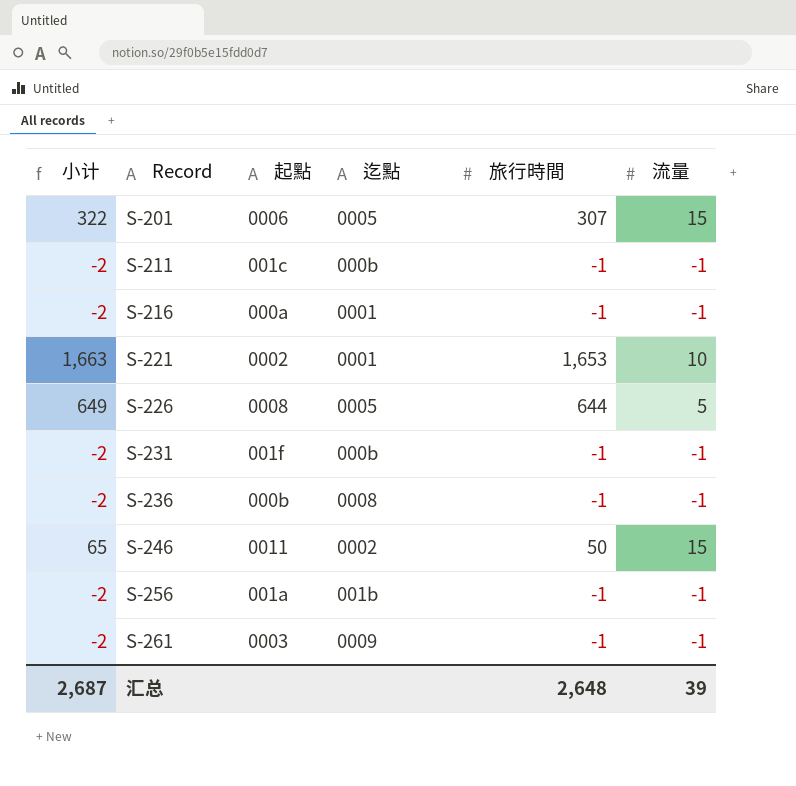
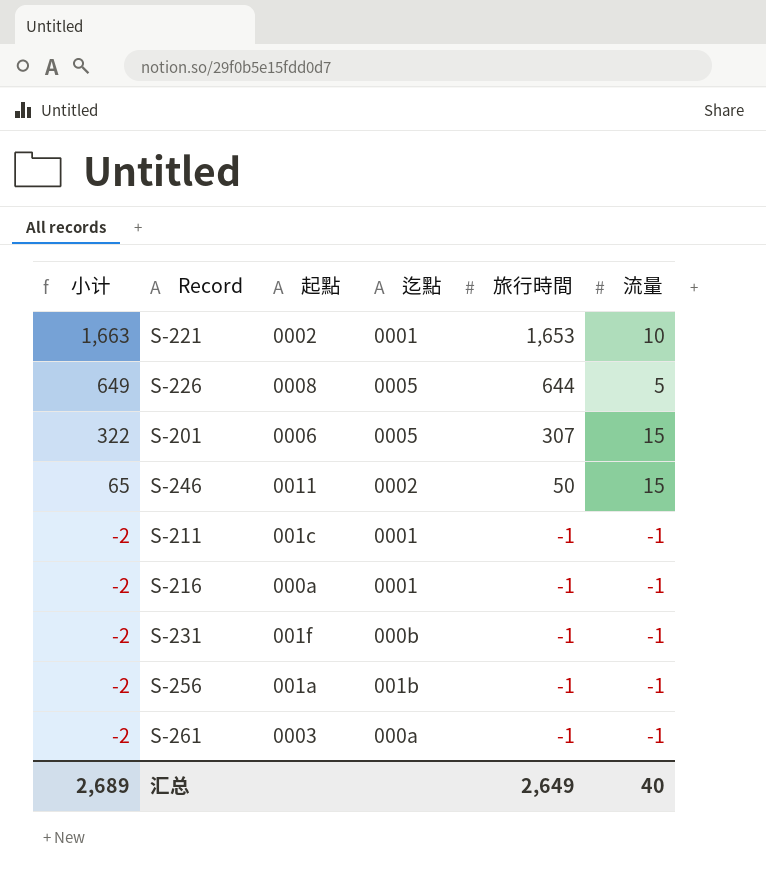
row order: Record ascending -> 小计 descending
row S-236: -2 | 000b | 0008 | -1 | -1 -> none
S-211 | 迄點: 000b -> 0001
S-261 | 迄點: 0009 -> 000a
汇总 | 小计: 2,687 -> 2,689
汇总 | 旅行時間: 2,648 -> 2,649
汇总 | 流量: 39 -> 40

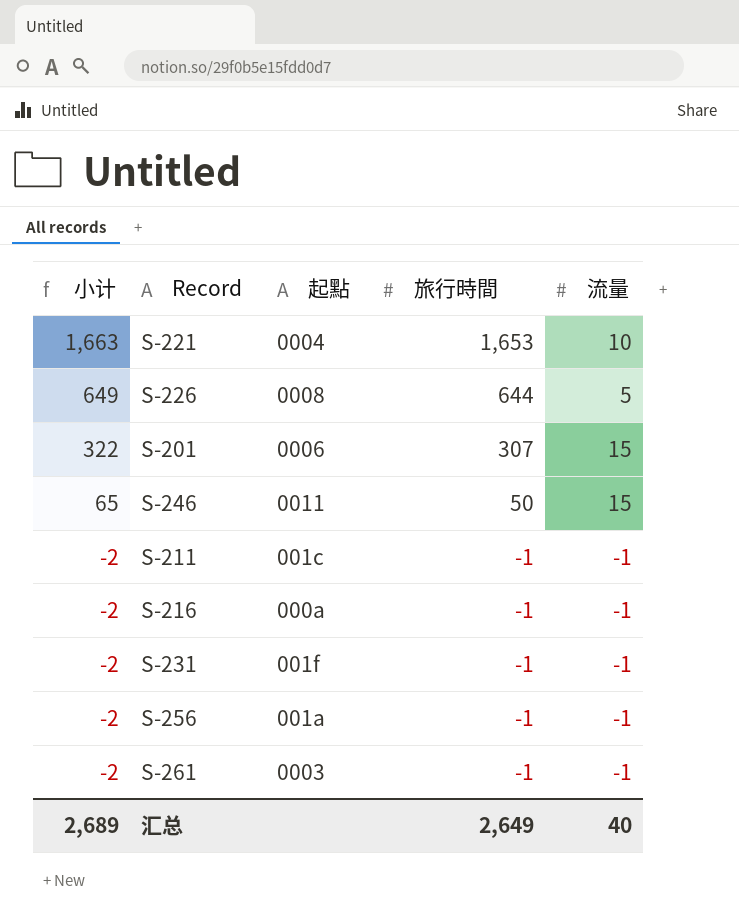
column 迄點 | position: 4 -> none
S-221 | 起點: 0002 -> 0004

